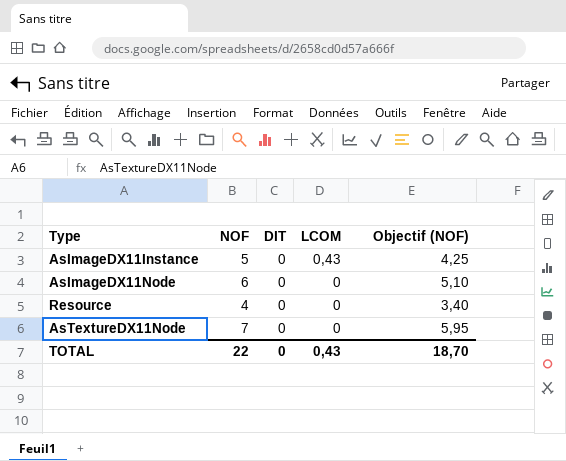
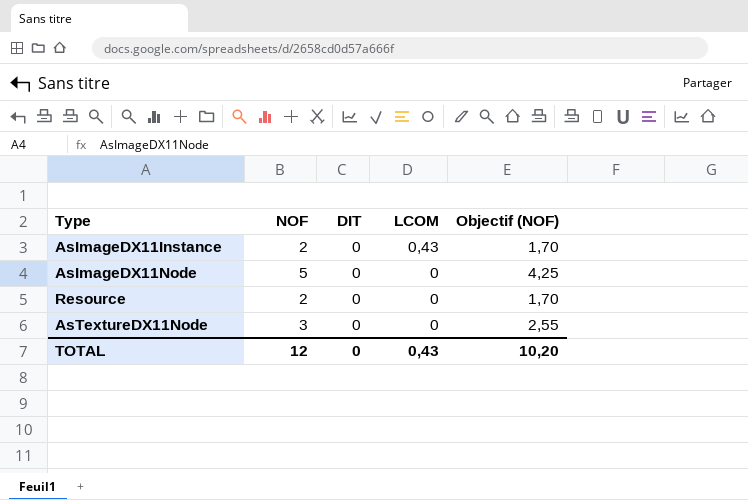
AsImageDX11Instance | NOF: 5 -> 2
AsImageDX11Instance | Objectif (NOF): 4,25 -> 1,70
AsImageDX11Node | NOF: 6 -> 5
AsImageDX11Node | Objectif (NOF): 5,10 -> 4,25
Resource | NOF: 4 -> 2
Resource | Objectif (NOF): 3,40 -> 1,70
AsTextureDX11Node | NOF: 7 -> 3
AsTextureDX11Node | Objectif (NOF): 5,95 -> 2,55
TOTAL | NOF: 22 -> 12
TOTAL | Objectif (NOF): 18,70 -> 10,20

